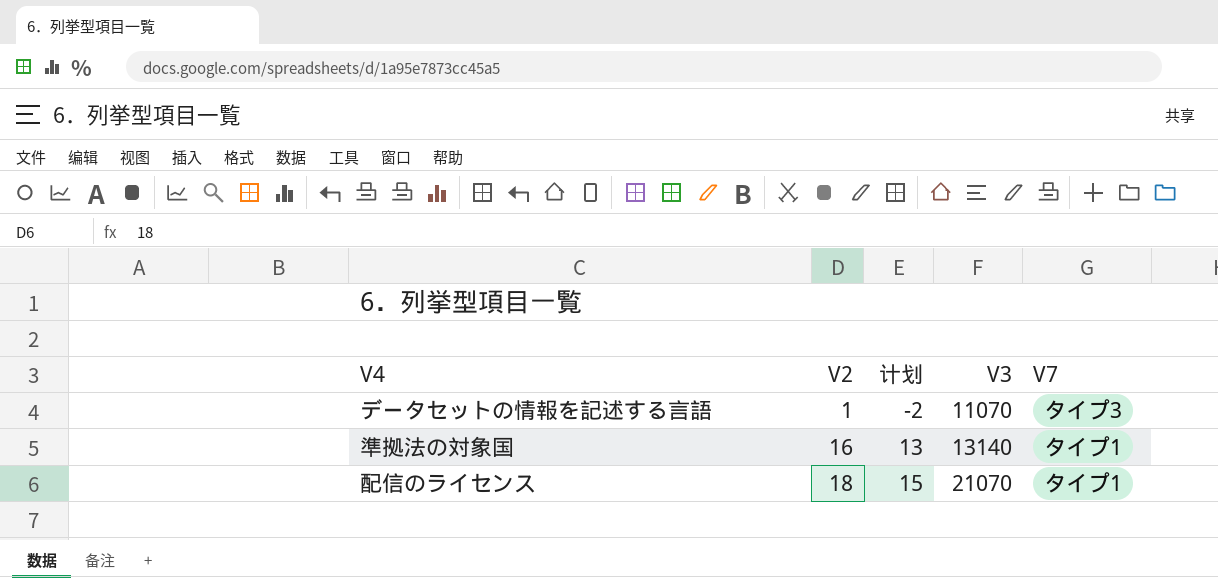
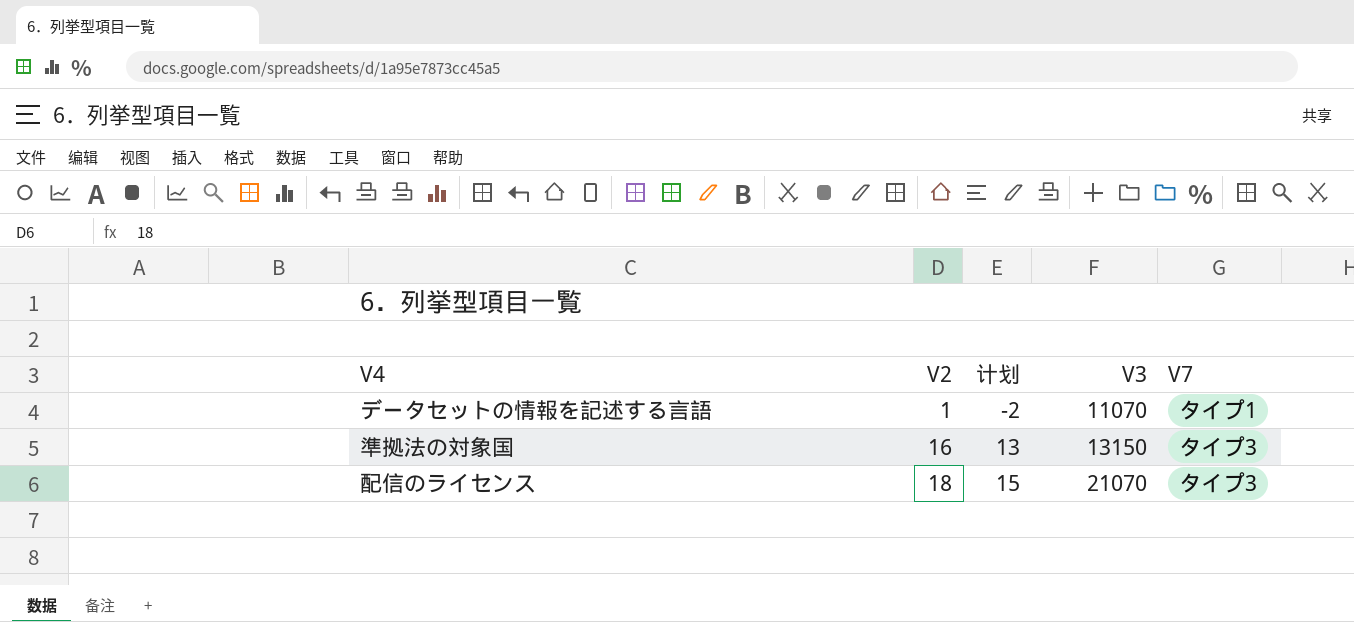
データセットの情報を記述する言語 | V7: タイプ3 -> タイプ1
準拠法の対象国 | V3: 13140 -> 13150
準拠法の対象国 | V7: タイプ1 -> タイプ3
配信のライセンス | V7: タイプ1 -> タイプ3

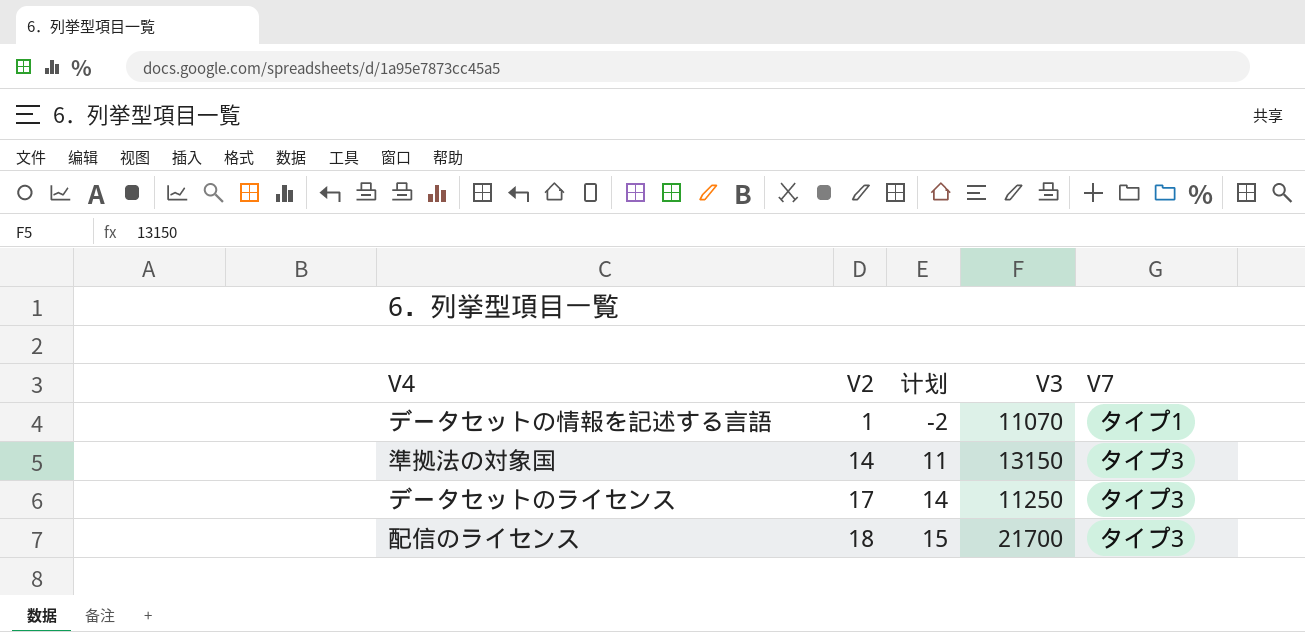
準拠法の対象国 | V2: 16 -> 14
準拠法の対象国 | 计划: 13 -> 11
row データセットのライセンス: none -> 17 | 14 | 11250 | タイプ3
配信のライセンス | V3: 21070 -> 21700

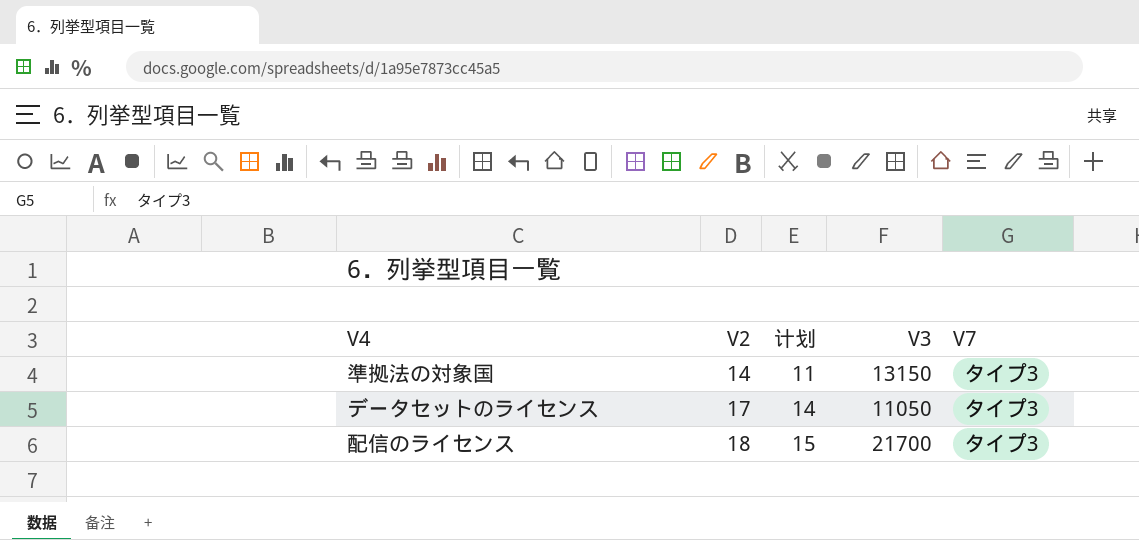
row データセットの情報を記述する言語: 1 | -2 | 11070 | タイプ1 -> none
データセットのライセンス | V3: 11250 -> 11050

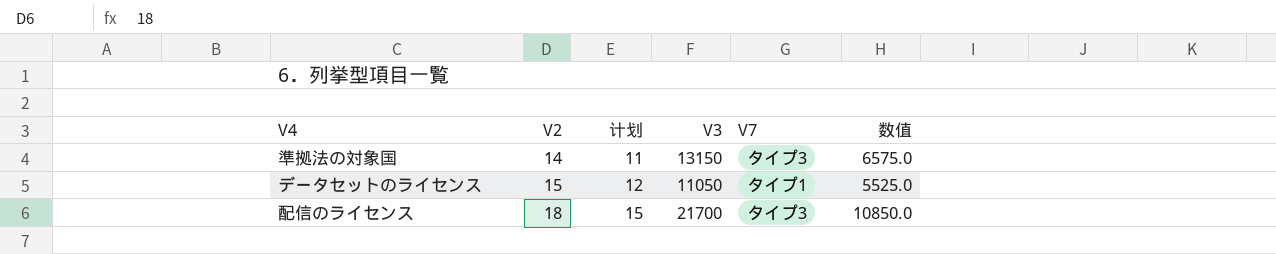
column 数值 | formula: none -> [V3] * 0.5
データセットのライセンス | V2: 17 -> 15
データセットのライセンス | 计划: 14 -> 12
データセットのライセンス | V7: タイプ3 -> タイプ1

